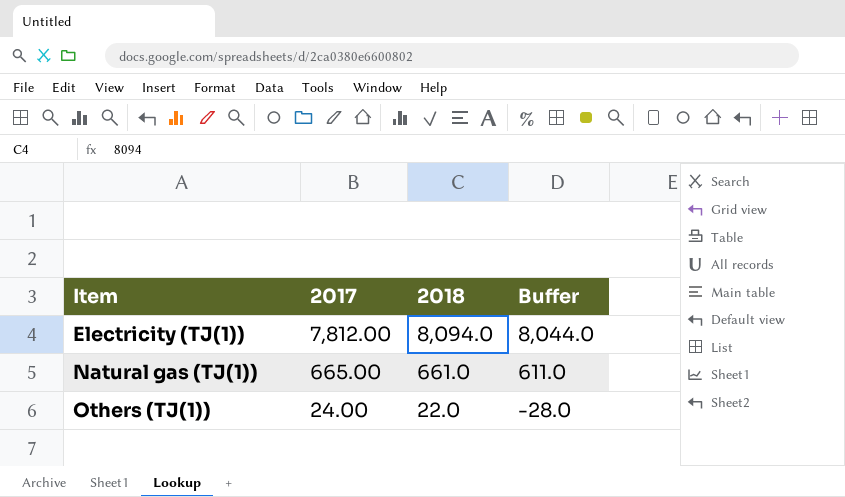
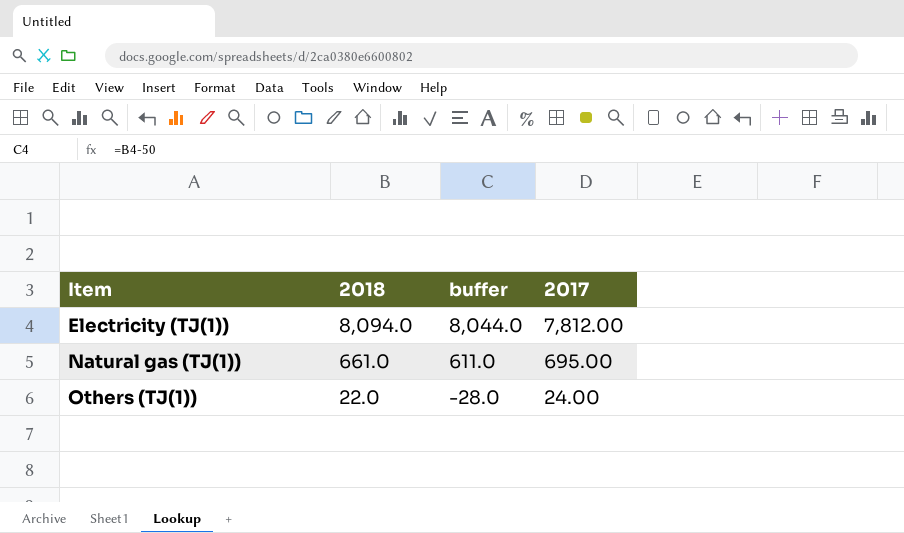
column name: Buffer -> buffer
column 2017 | position: 2 -> 4
Natural gas (TJ(1)) | 2017: 665.00 -> 695.00

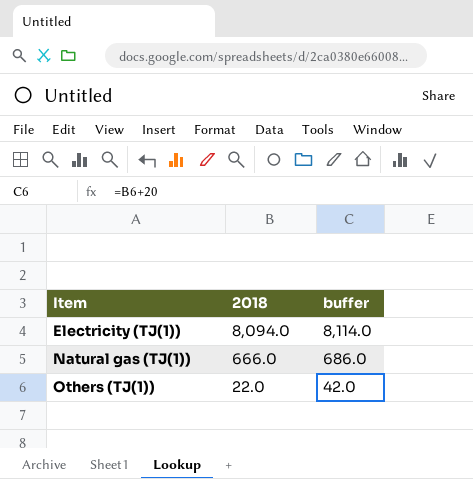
column 2017 | position: 4 -> none
column buffer | formula: [2018] - 50 -> [2018] + 20
Natural gas (TJ(1)) | 2018: 661.0 -> 666.0

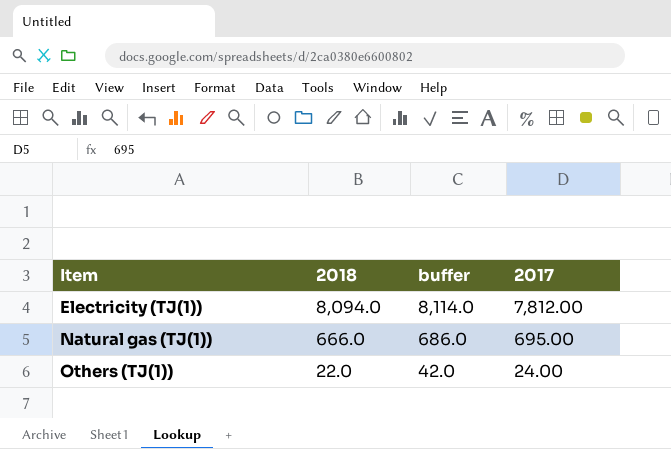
column 2017 | position: none -> 4

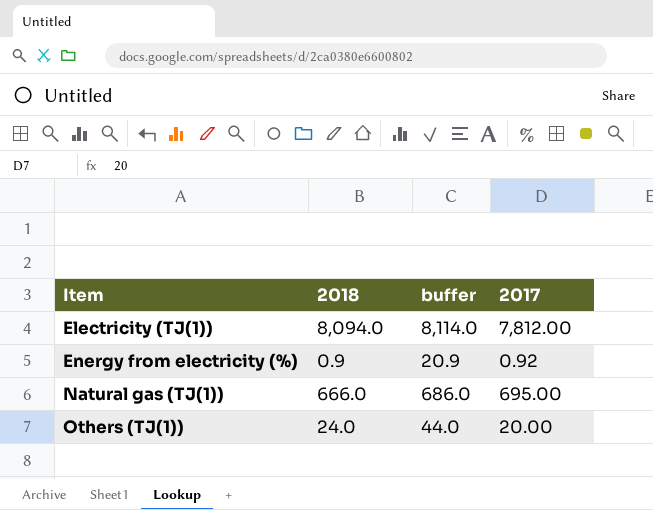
row Energy from electricity (%): none -> 0.9 | 20.9 | 0.92
Others (TJ(1)) | 2018: 22.0 -> 24.0
Others (TJ(1)) | buffer: 42.0 -> 44.0
Others (TJ(1)) | 2017: 24.00 -> 20.00

